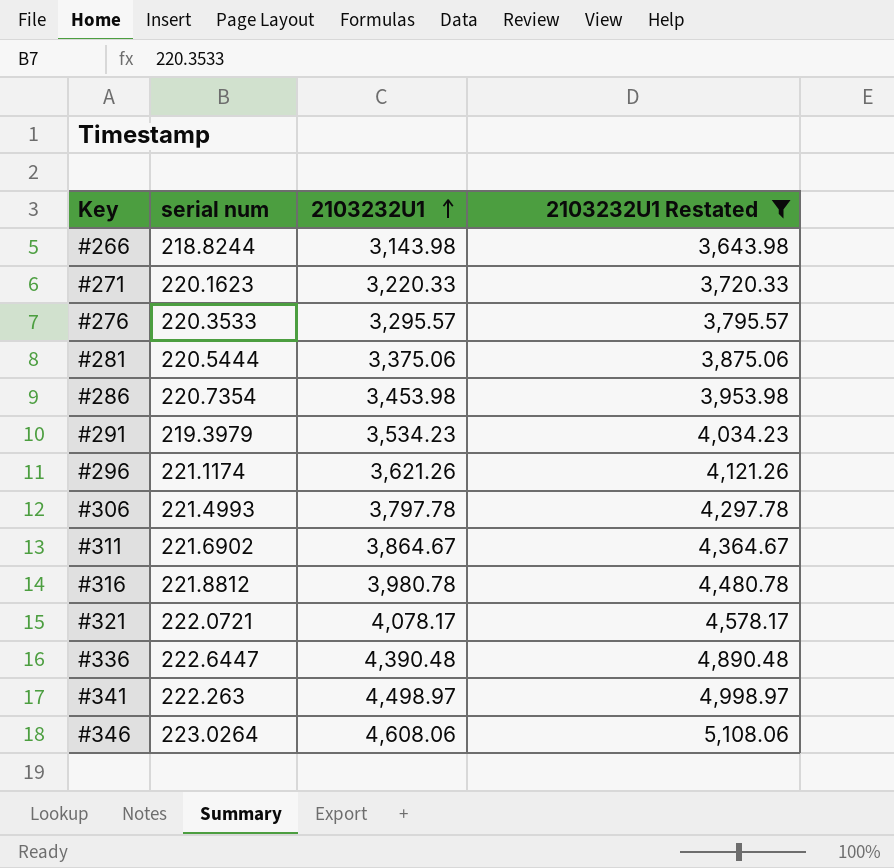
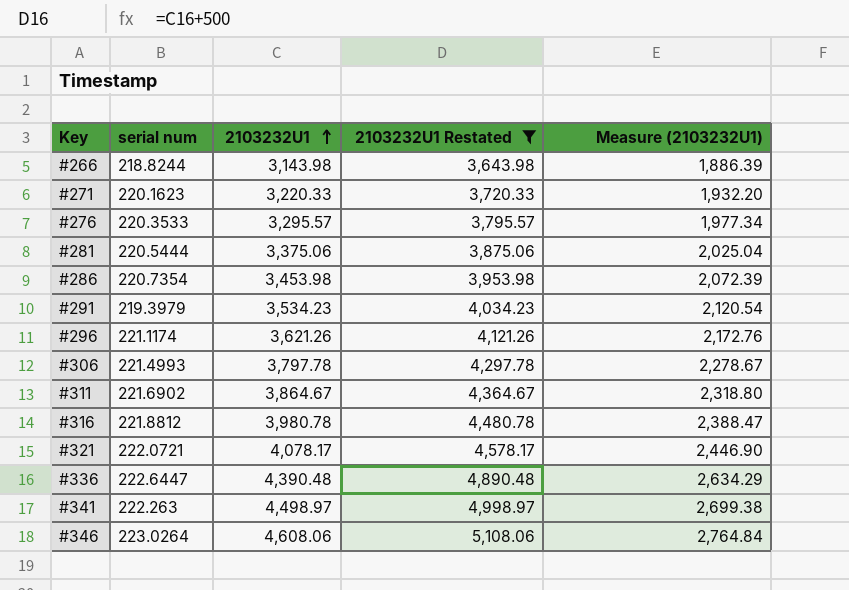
column Measure (2103232U1) | formula: none -> [2103232U1] * 0.6

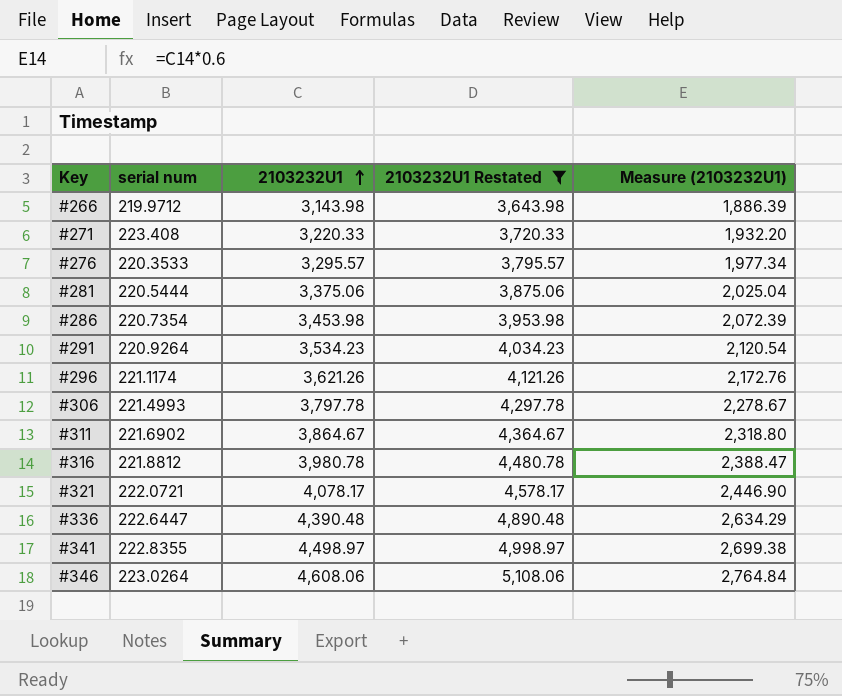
#266 | serial num: 218.8244 -> 219.9712
#271 | serial num: 220.1623 -> 223.408
#291 | serial num: 219.3979 -> 220.9264
#341 | serial num: 222.263 -> 222.8355

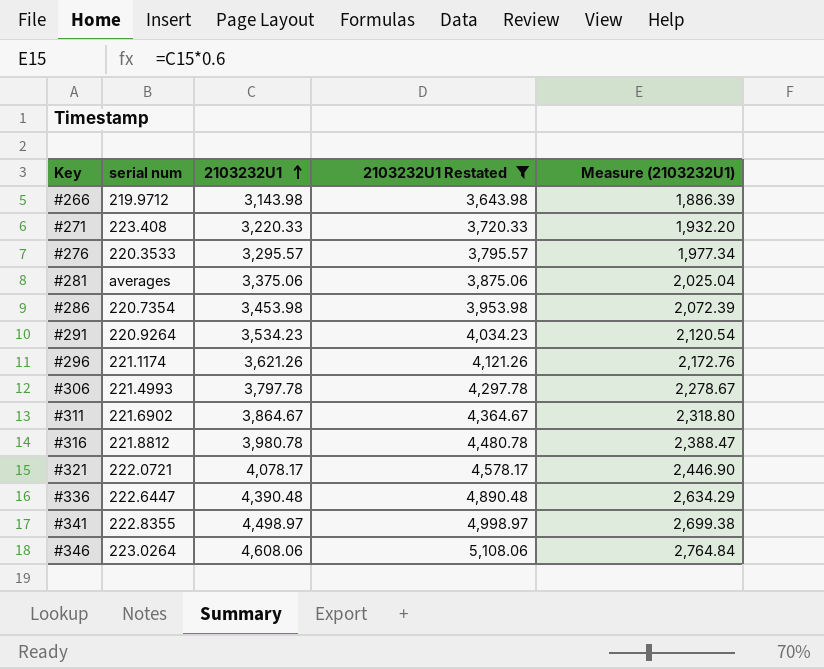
#281 | serial num: 220.5444 -> averages

